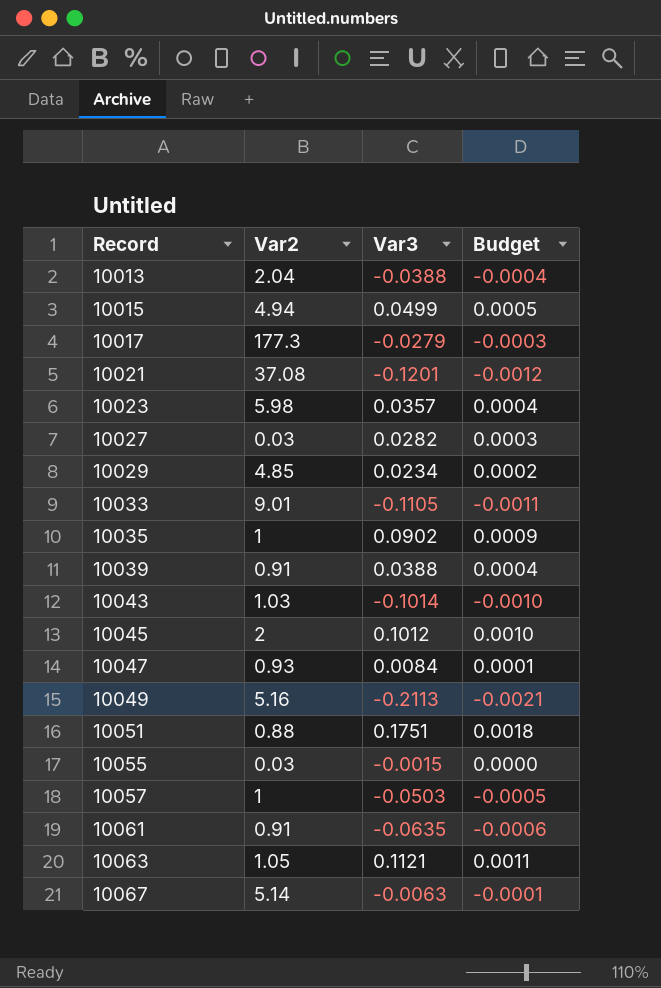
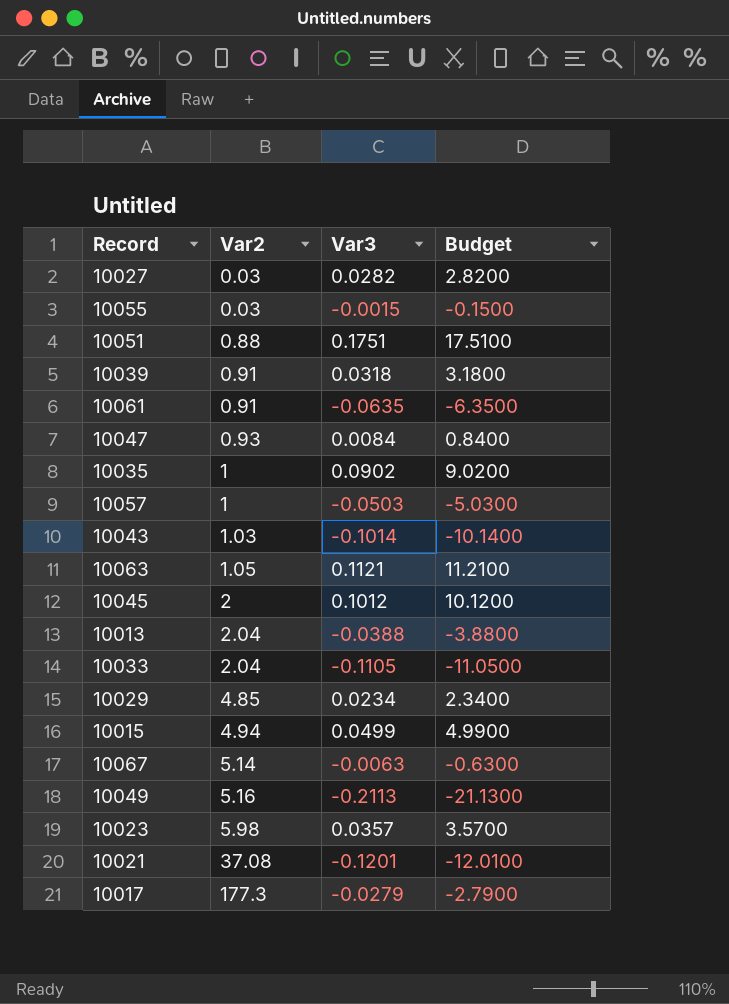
row order: Record ascending -> Var2 ascending
column Budget | formula: [Var3] * 0.01 -> [Var3] * 100
10039 | Var3: 0.0388 -> 0.0318
10033 | Var2: 9.01 -> 2.04

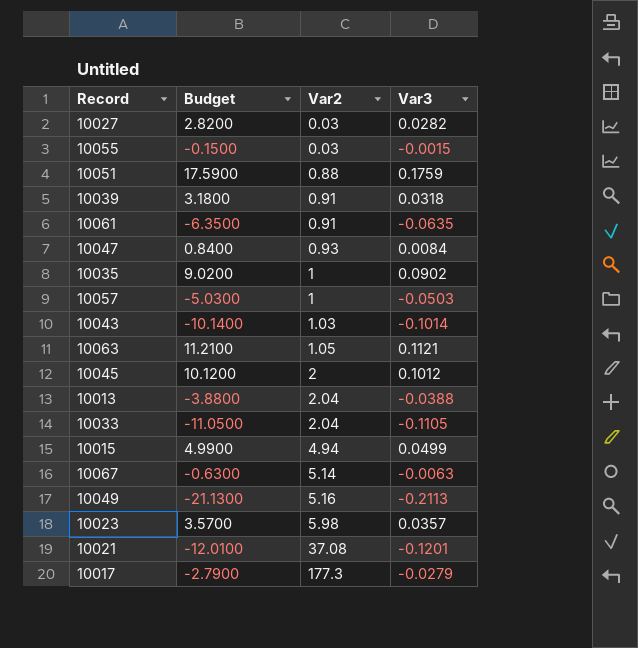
column Budget | position: 4 -> 2
row 10029: 4.85 | 0.0234 | 2.3400 -> none
10051 | Budget: 17.5100 -> 17.5900
10051 | Var3: 0.1751 -> 0.1759

